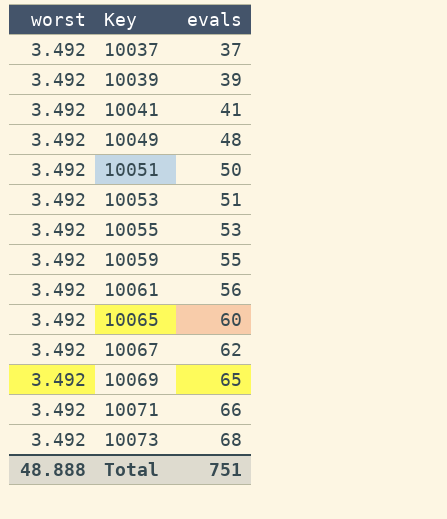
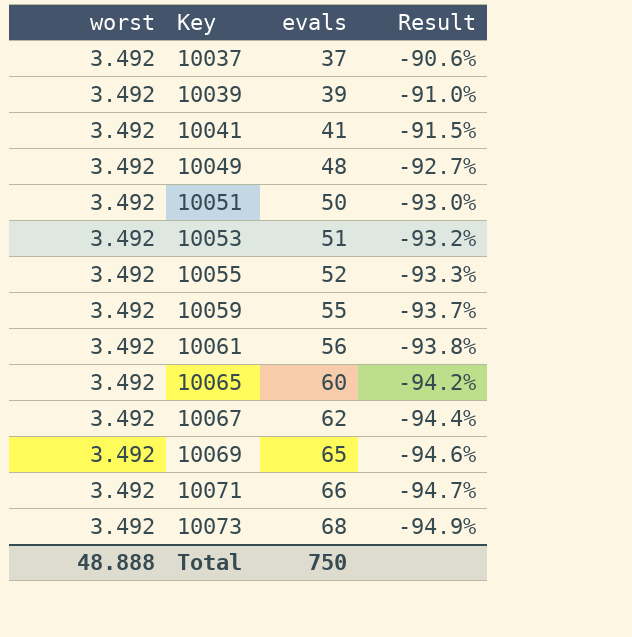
column Result | formula: none -> ([worst] - [evals]) / [evals]
10055 | evals: 53 -> 52
Total | evals: 751 -> 750

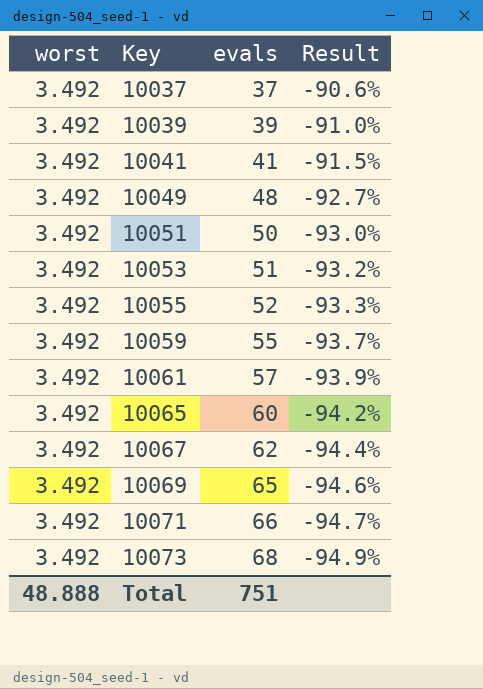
10061 | evals: 56 -> 57
10061 | Result: -93.8% -> -93.9%
Total | evals: 750 -> 751

